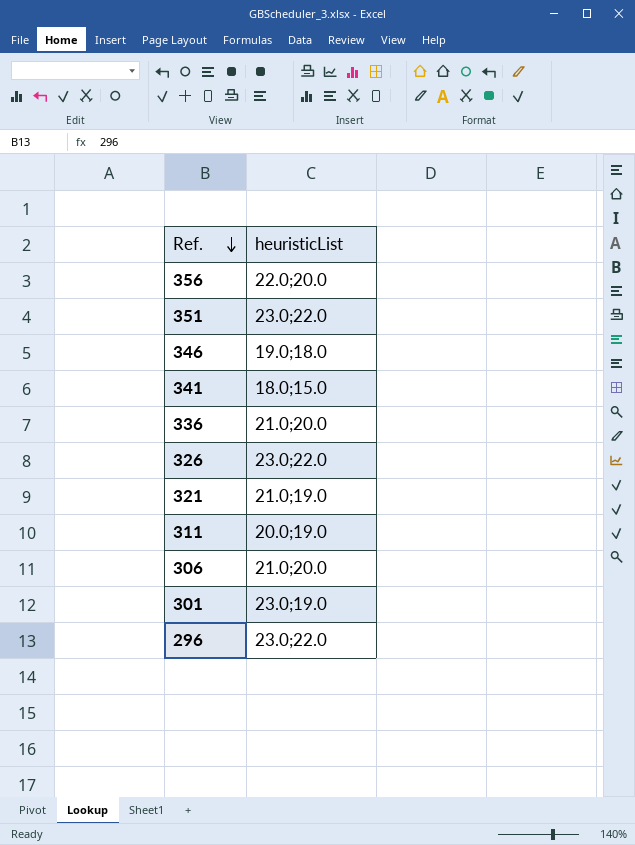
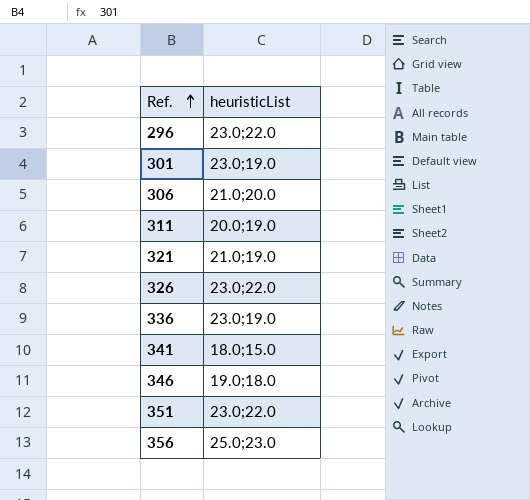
row order: Ref. descending -> Ref. ascending
336 | heuristicList: 21.0;20.0 -> 23.0;19.0
356 | heuristicList: 22.0;20.0 -> 25.0;23.0

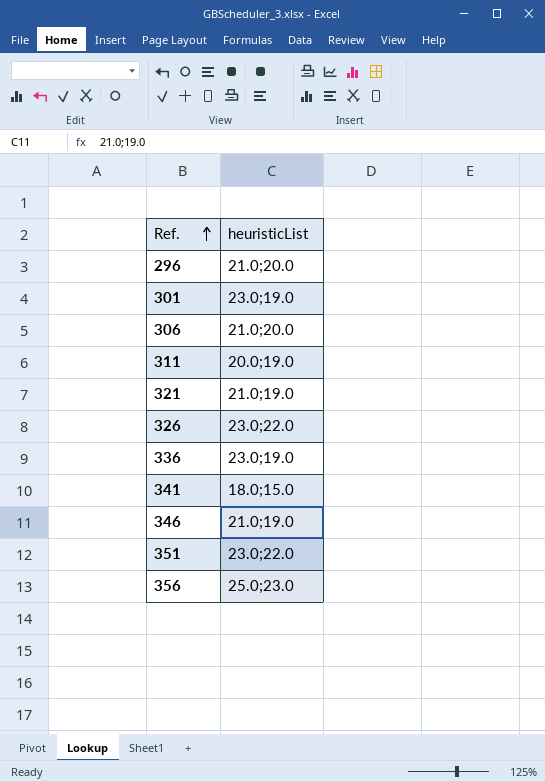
296 | heuristicList: 23.0;22.0 -> 21.0;20.0
346 | heuristicList: 19.0;18.0 -> 21.0;19.0

